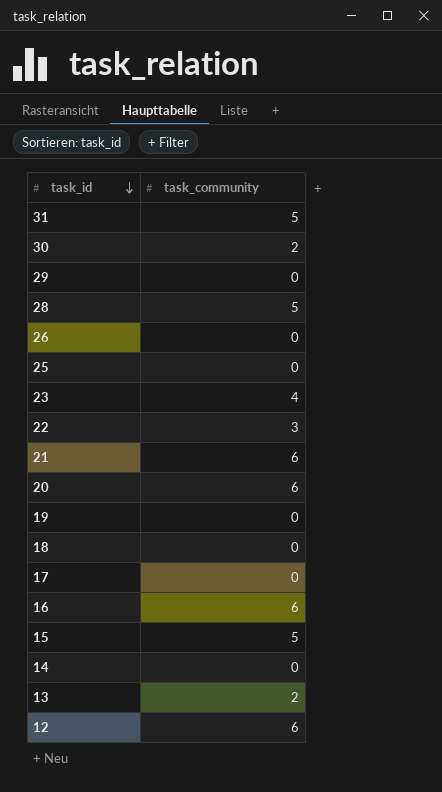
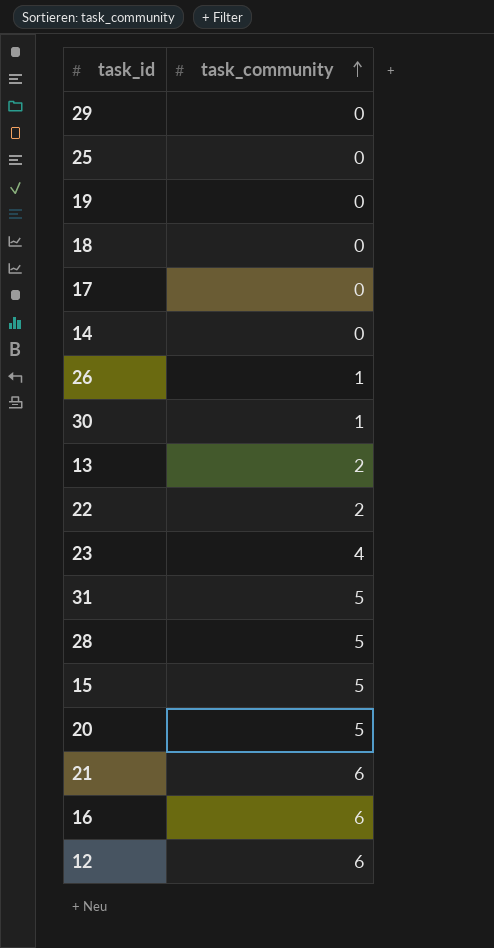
row order: task_id descending -> task_community ascending
26 | task_community: 0 -> 1
30 | task_community: 2 -> 1
22 | task_community: 3 -> 2
20 | task_community: 6 -> 5

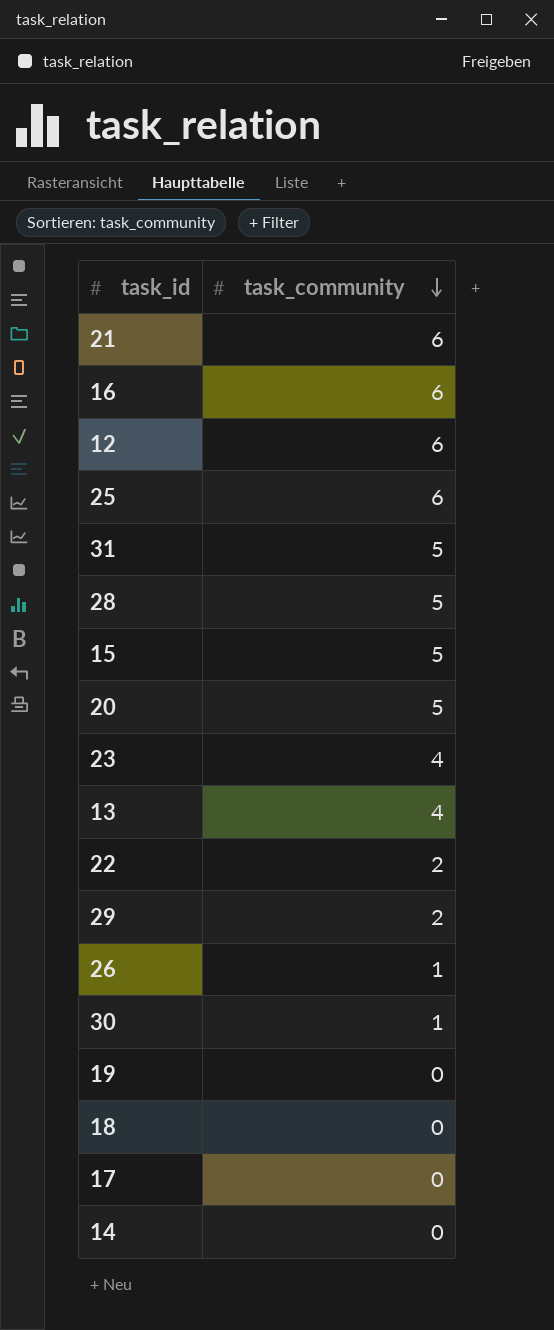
row order: task_community ascending -> task_community descending
25 | task_community: 0 -> 6
13 | task_community: 2 -> 4
29 | task_community: 0 -> 2

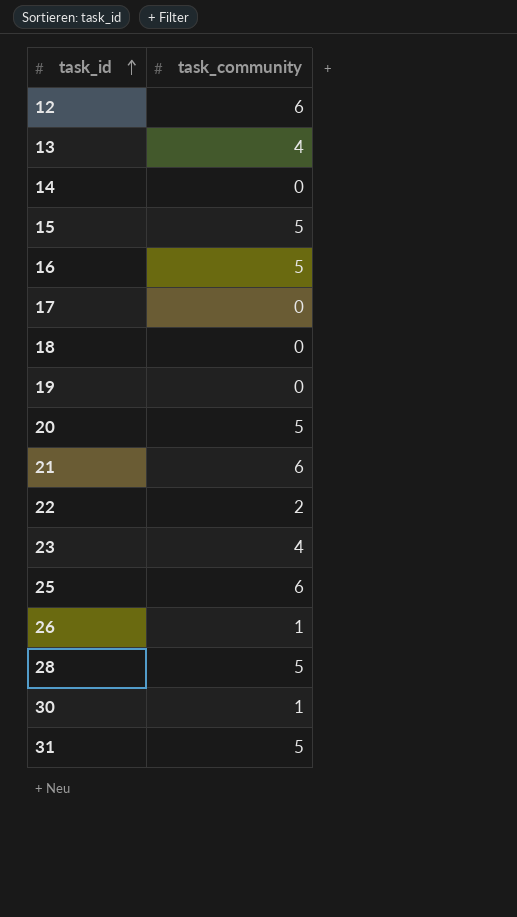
row order: task_community descending -> task_id ascending
row 29: 2 -> none
16 | task_community: 6 -> 5

